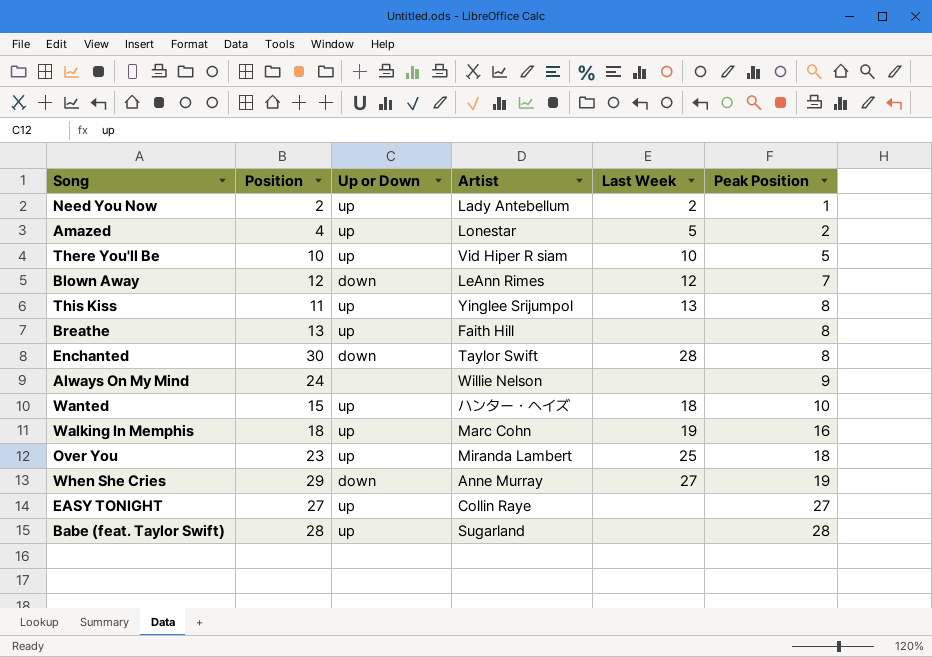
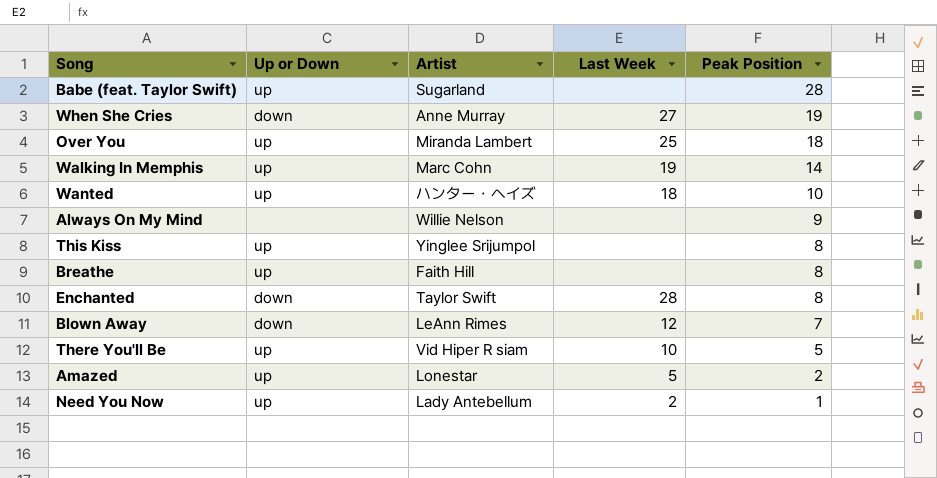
row order: Peak Position ascending -> Peak Position descending
column Position | position: 2 -> none
row EASY TONIGHT: 27 | up | Collin Raye | none | 27 -> none
Walking In Memphis | Peak Position: 16 -> 14
This Kiss | Last Week: 13 -> none

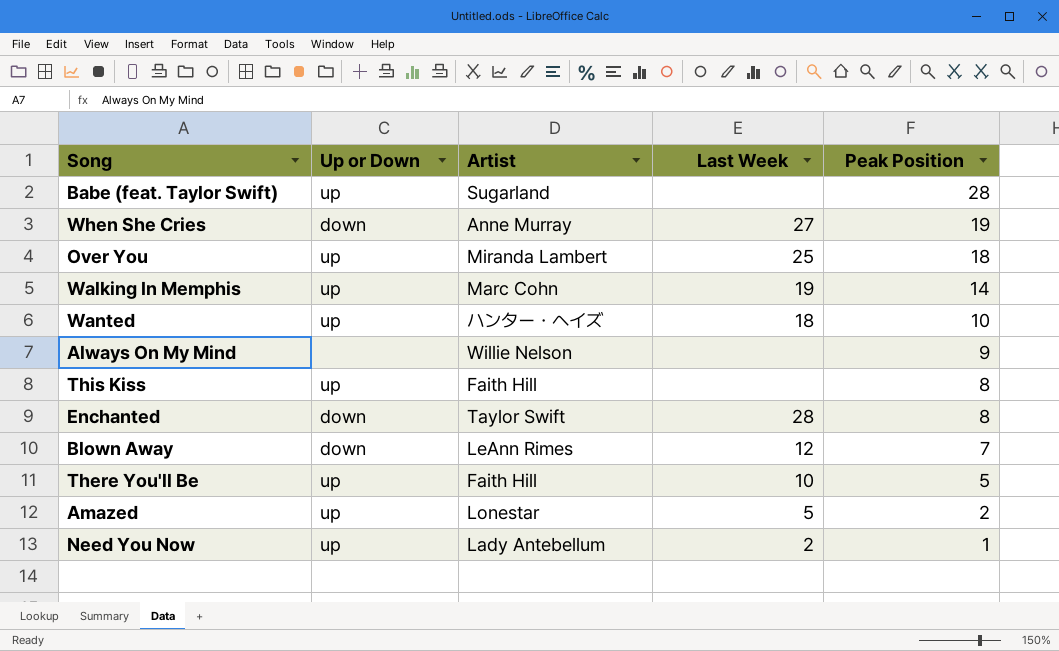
row Breathe: up | Faith Hill | none | 8 -> none
This Kiss | Artist: Yinglee Srijumpol -> Faith Hill
There You'll Be | Artist: Vid Hiper R siam -> Faith Hill

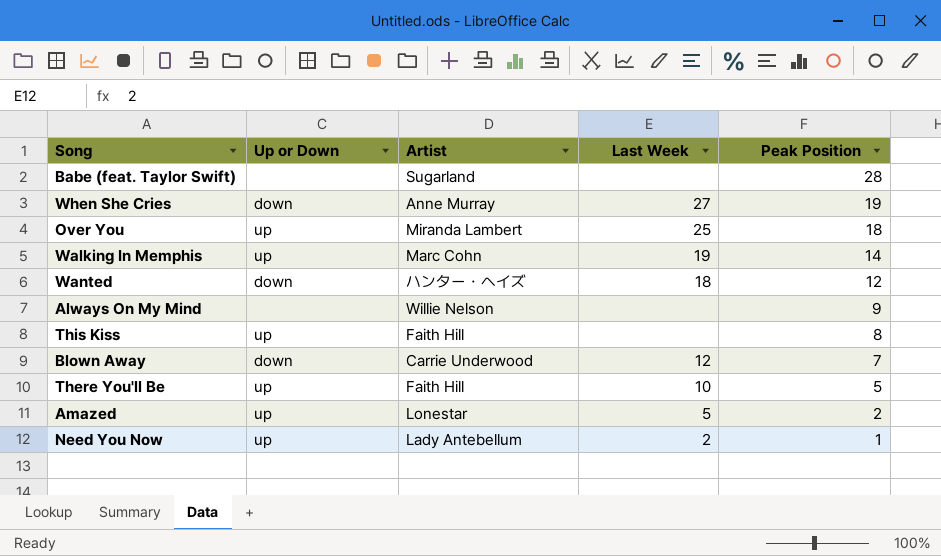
row Enchanted: down | Taylor Swift | 28 | 8 -> none
Babe (feat. Taylor Swift) | Up or Down: up -> none
Wanted | Up or Down: up -> down
Wanted | Peak Position: 10 -> 12
Blown Away | Artist: LeAnn Rimes -> Carrie Underwood

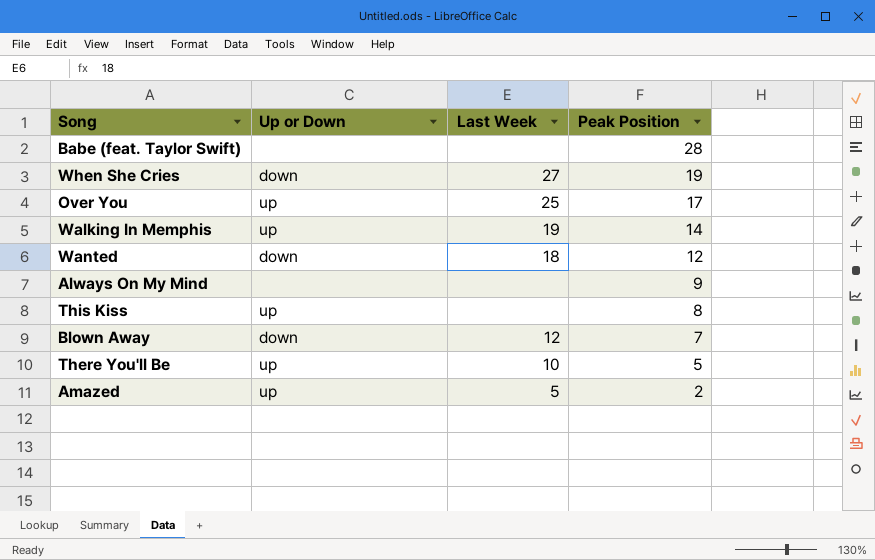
column Artist | position: 3 -> none
row Need You Now: up | Lady Antebellum | 2 | 1 -> none
Over You | Peak Position: 18 -> 17

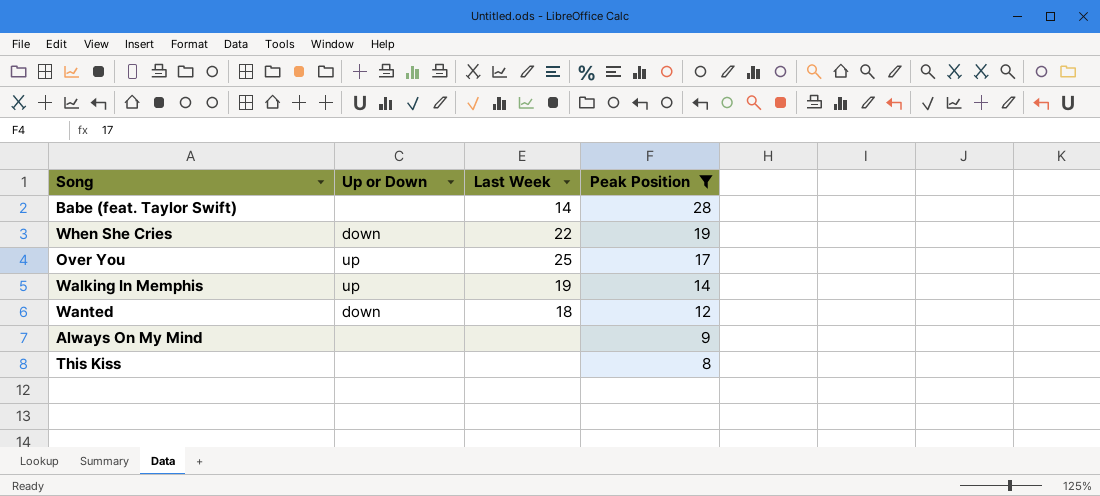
filter: none -> Peak Position >= 8
Babe (feat. Taylor Swift) | Last Week: none -> 14
When She Cries | Last Week: 27 -> 22
This Kiss | Up or Down: up -> none

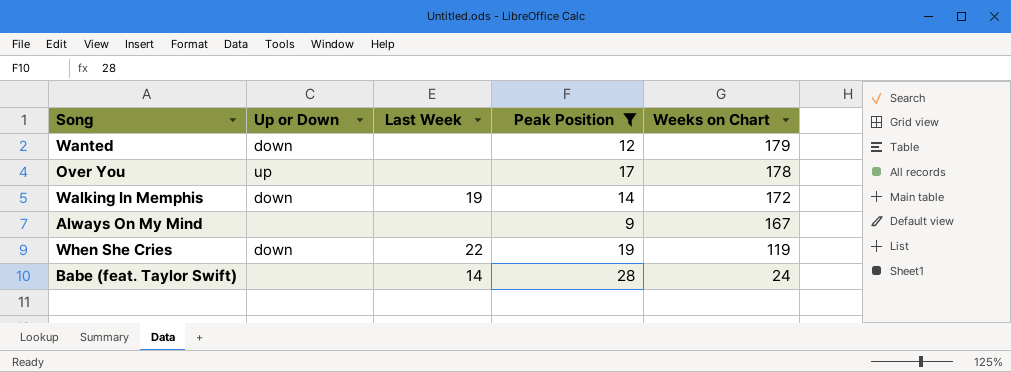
row order: Peak Position descending -> Weeks on Chart descending
column Weeks on Chart | position: none -> 5
row This Kiss: none | none | 8 -> none
Wanted | Last Week: 18 -> none
Over You | Last Week: 25 -> none
Walking In Memphis | Up or Down: up -> down

